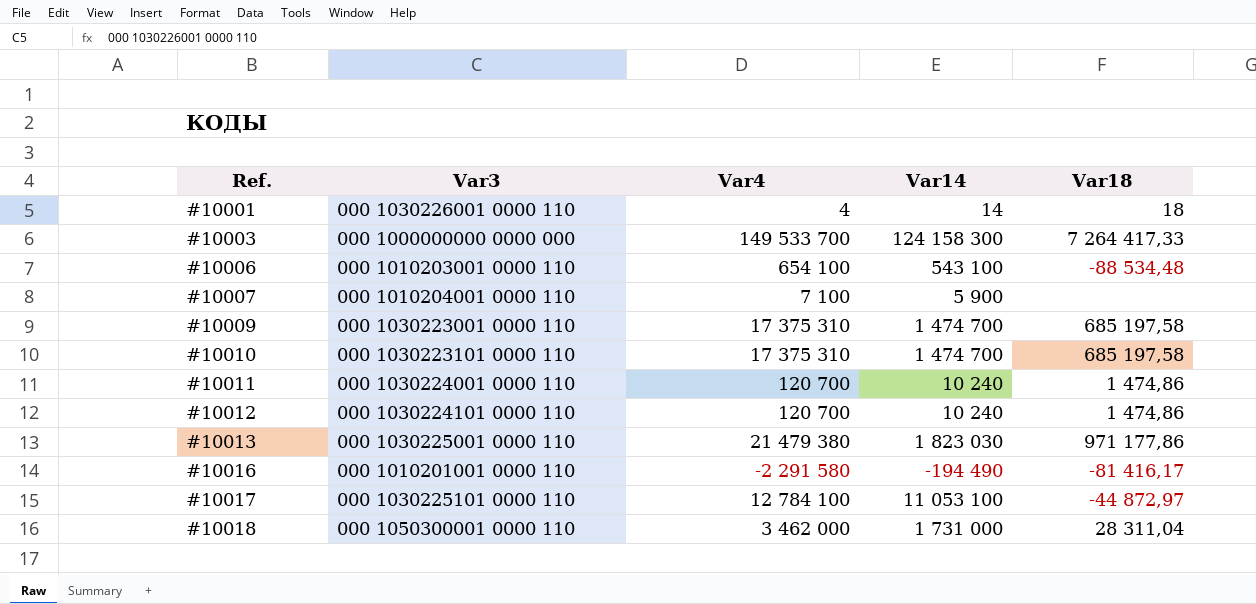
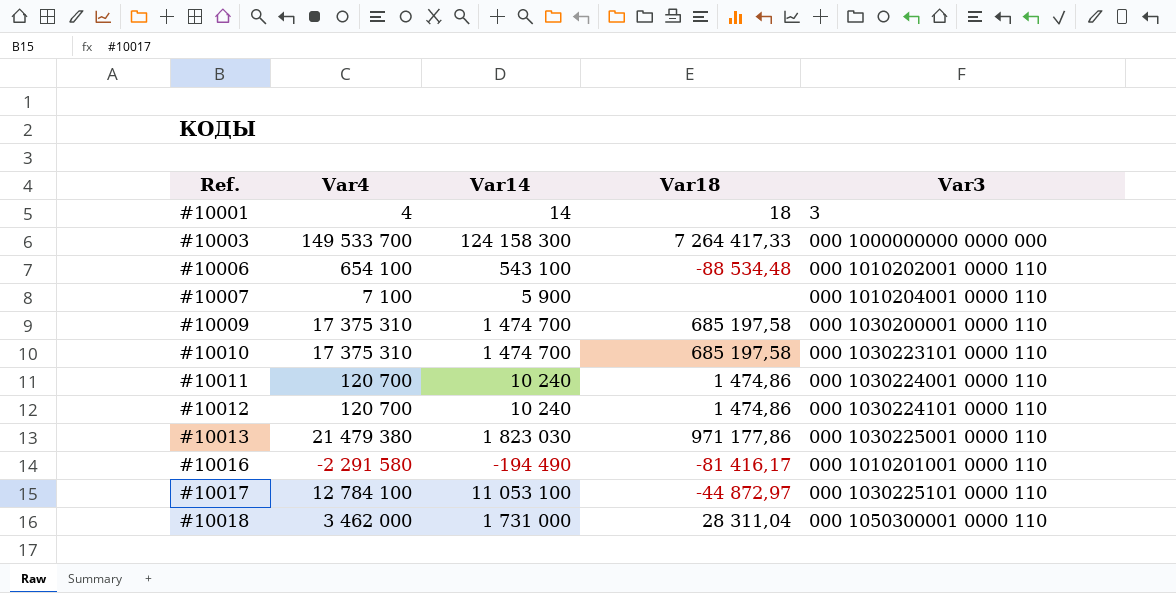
column Var3 | position: 2 -> 5
#10001 | Var3: 000 1030226001 0000 110 -> 3
#10006 | Var3: 000 1010203001 0000 110 -> 000 1010202001 0000 110
#10009 | Var3: 000 1030223001 0000 110 -> 000 1030200001 0000 110

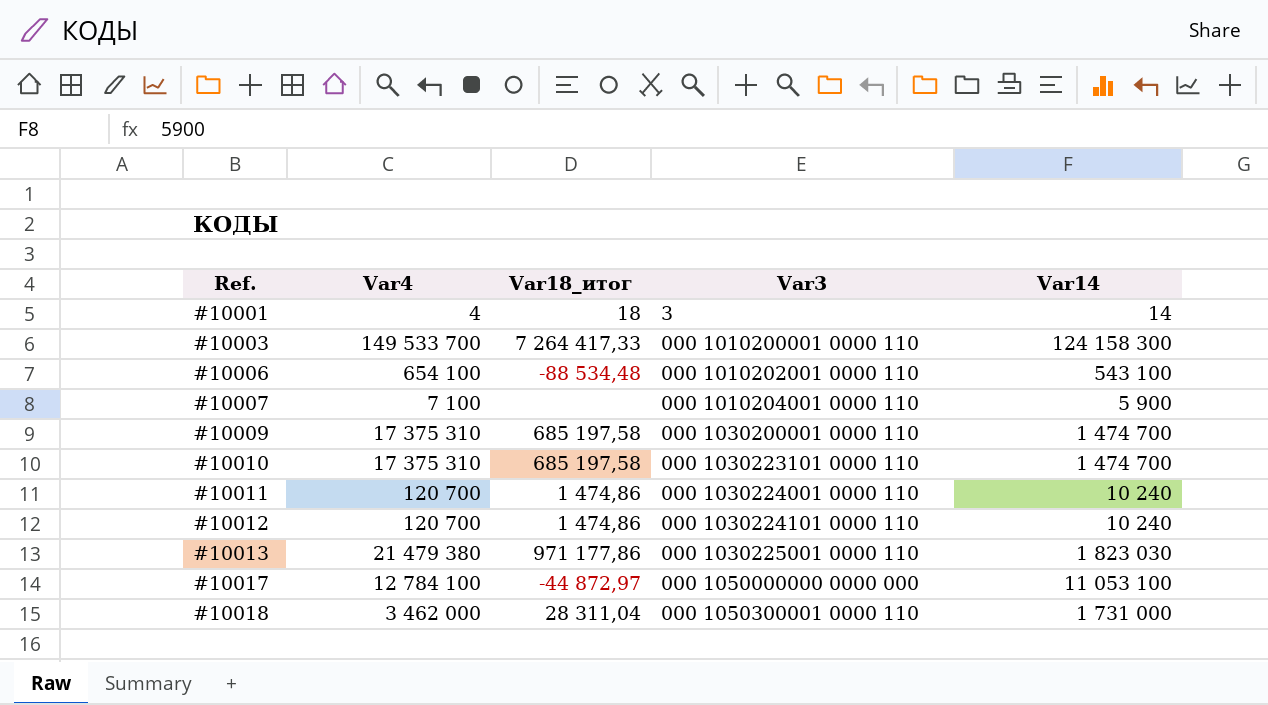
column name: Var18 -> Var18_итог
column Var14 | position: 3 -> 5
row #10016: -2 291 580 | -194 490 | -81 416,17 | 000 1010201001 0000 110 -> none
#10003 | Var3: 000 1000000000 0000 000 -> 000 1010200001 0000 110
#10017 | Var3: 000 1030225101 0000 110 -> 000 1050000000 0000 000

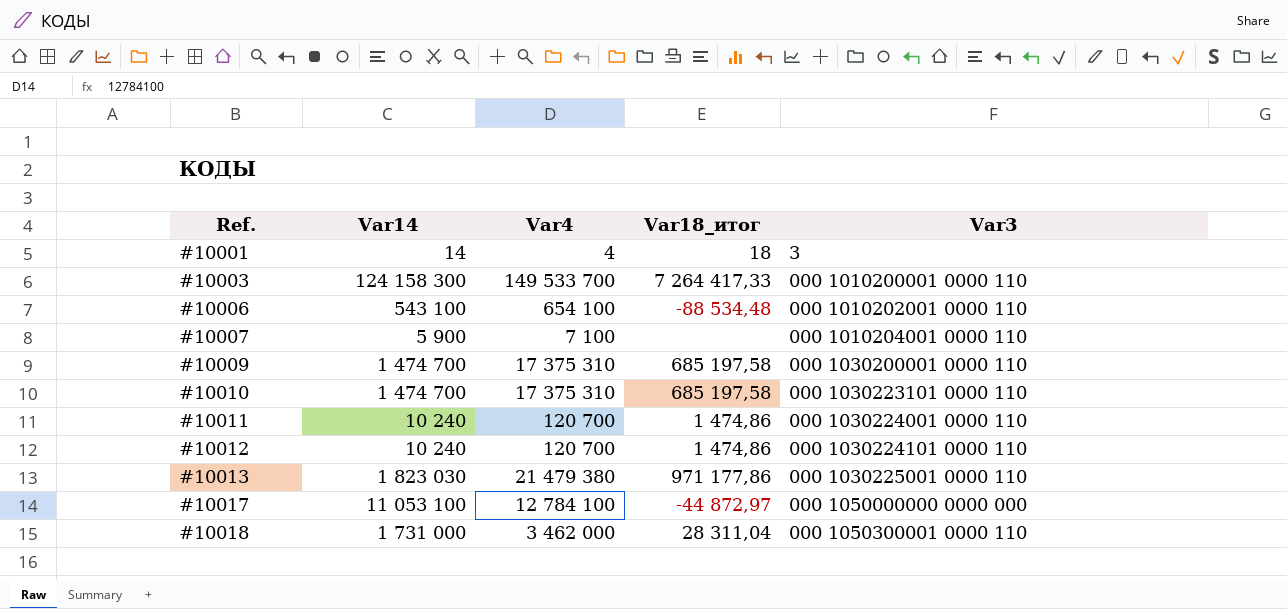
column Var14 | position: 5 -> 2

